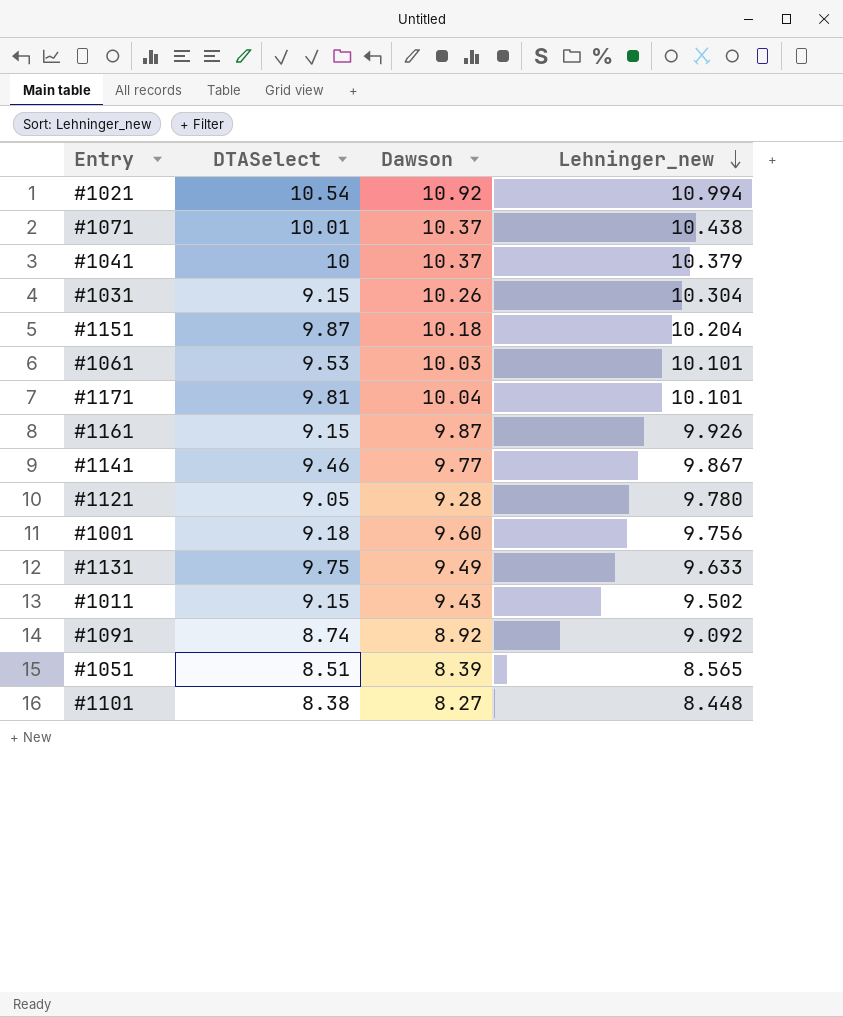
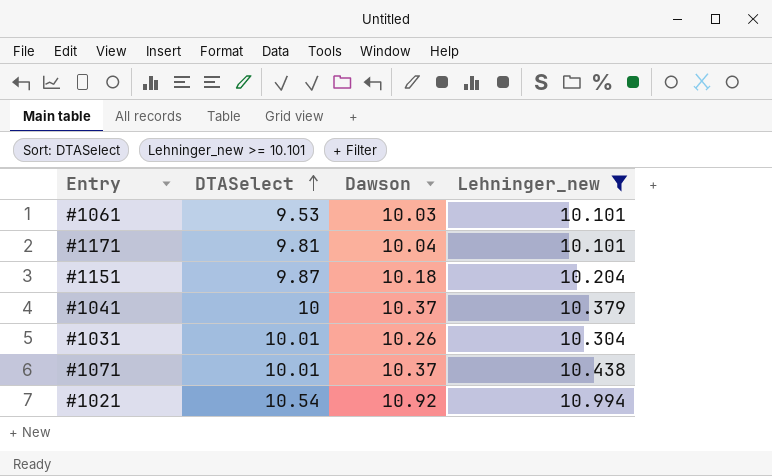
filter: none -> Lehninger_new >= 10.101
row order: Lehninger_new descending -> DTASelect ascending
#1031 | DTASelect: 9.15 -> 10.01

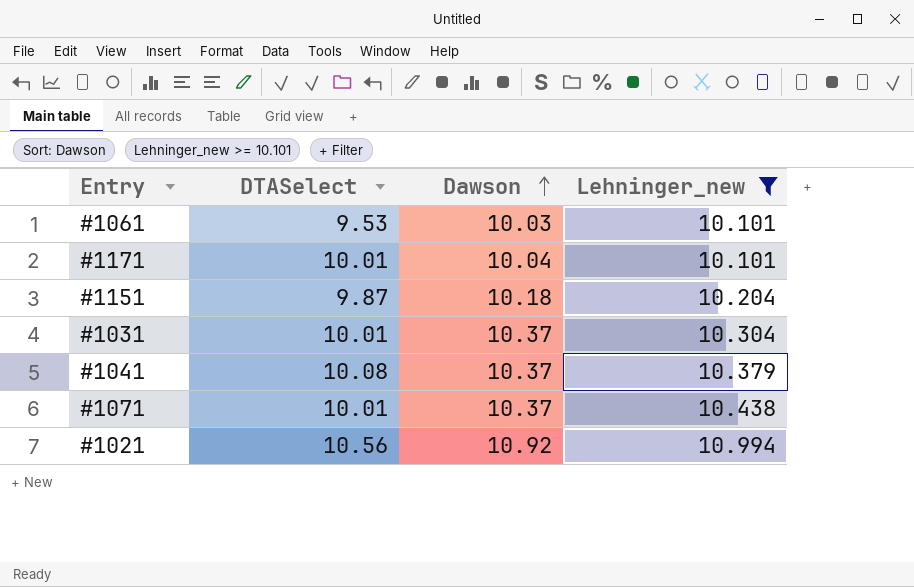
row order: DTASelect ascending -> Dawson ascending
#1171 | DTASelect: 9.81 -> 10.01
#1031 | Dawson: 10.26 -> 10.37
#1041 | DTASelect: 10 -> 10.08
#1021 | DTASelect: 10.54 -> 10.56

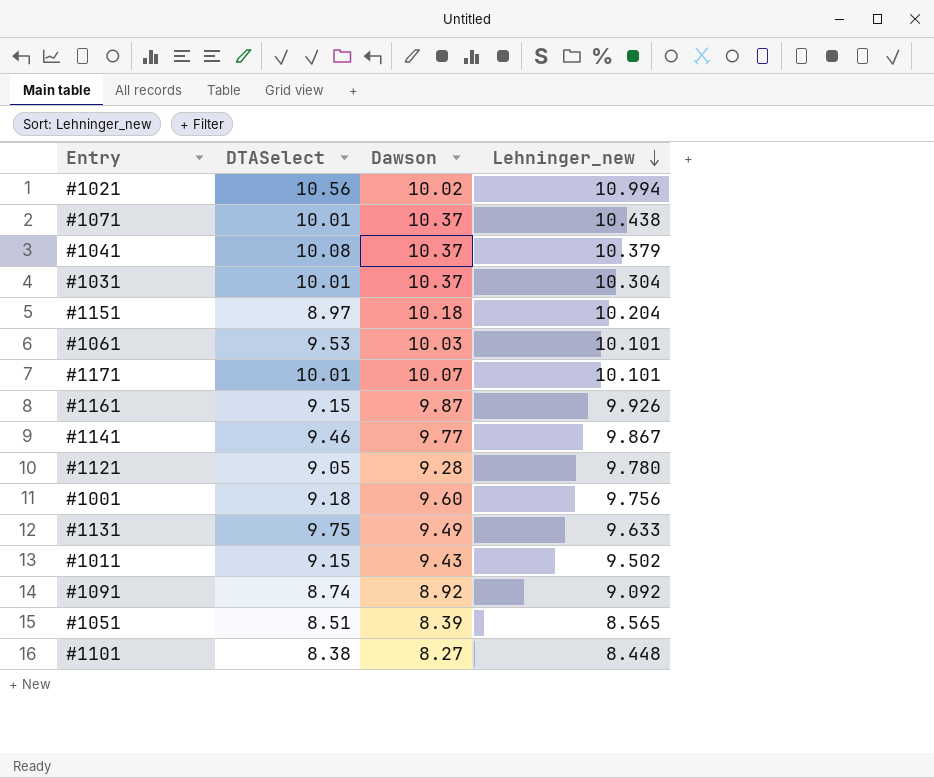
filter: Lehninger_new >= 10.101 -> none
row order: Dawson ascending -> Lehninger_new descending
#1021 | Dawson: 10.92 -> 10.02
#1151 | DTASelect: 9.87 -> 8.97
#1171 | Dawson: 10.04 -> 10.07

